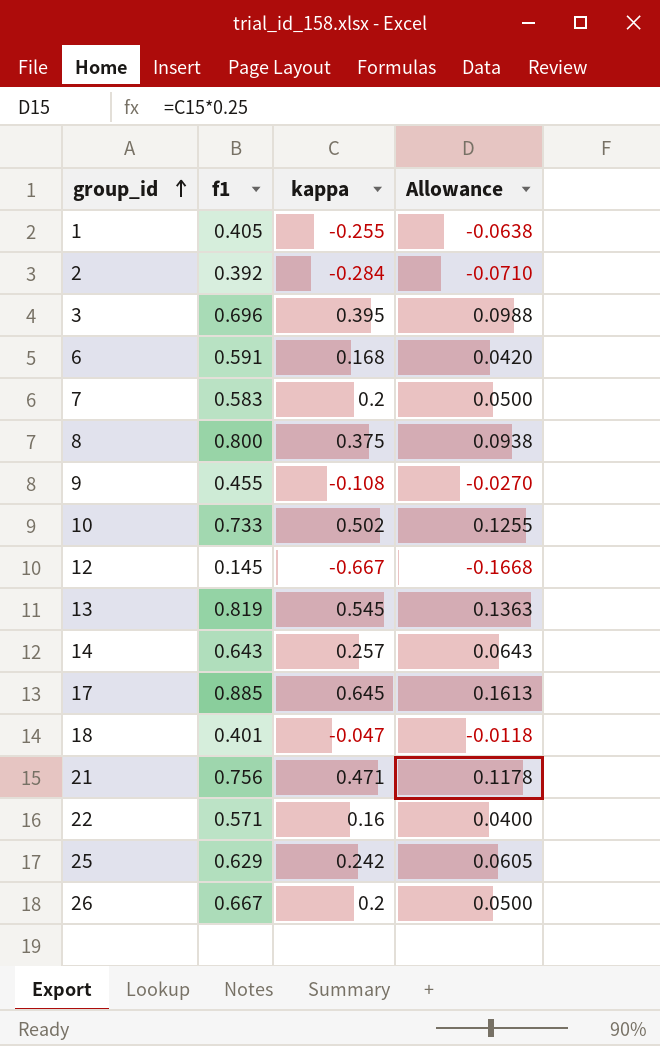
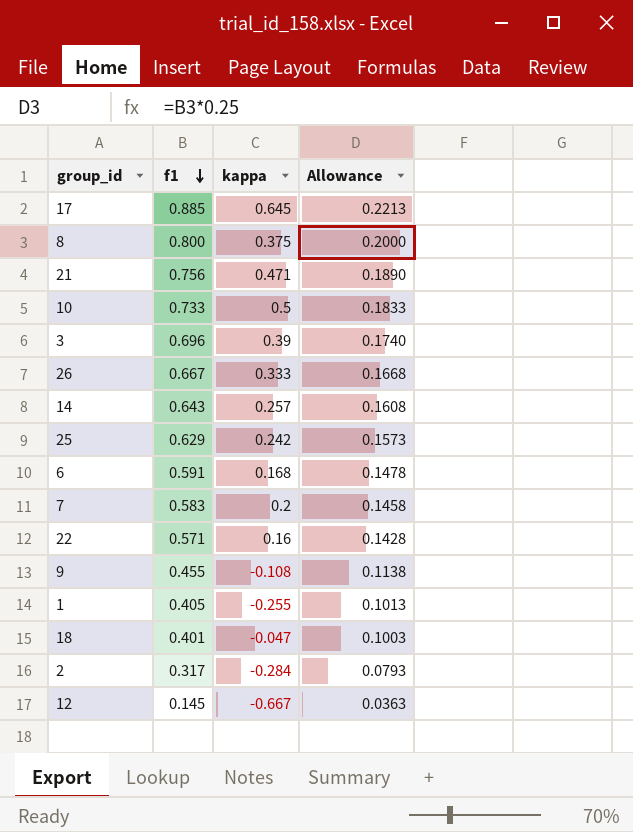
row order: group_id ascending -> f1 descending
column Allowance | formula: [kappa] * 0.25 -> [f1] * 0.25
row 13: 0.819 | 0.545 | 0.1363 -> none
10 | kappa: 0.502 -> 0.5
3 | kappa: 0.395 -> 0.39
26 | kappa: 0.2 -> 0.333
2 | f1: 0.392 -> 0.317

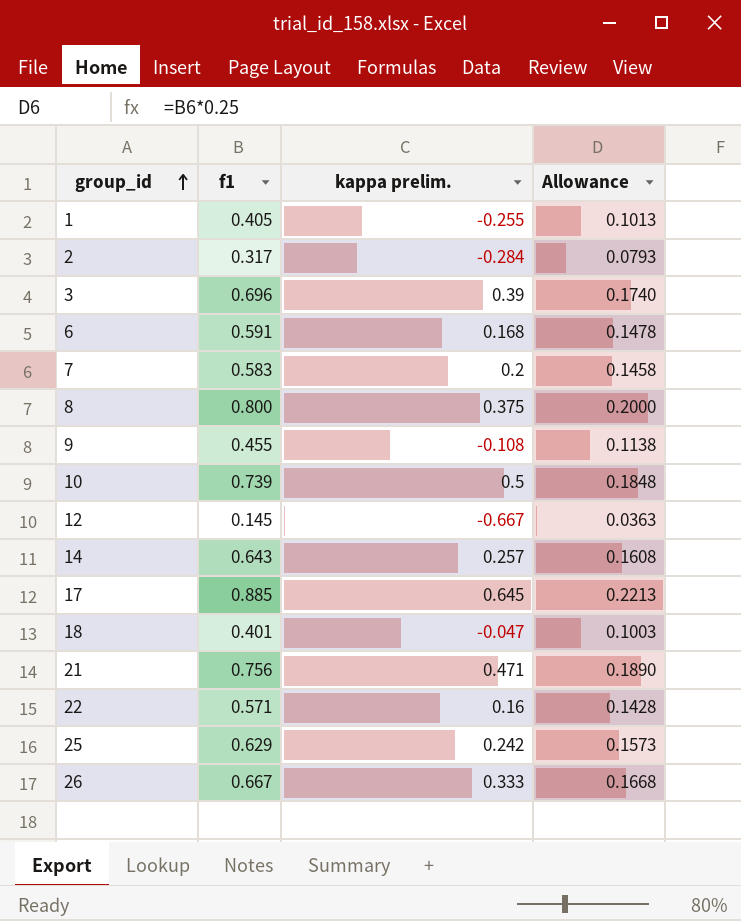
row order: f1 descending -> group_id ascending
column name: kappa -> kappa prelim.
10 | f1: 0.733 -> 0.739
10 | Allowance: 0.1833 -> 0.1848

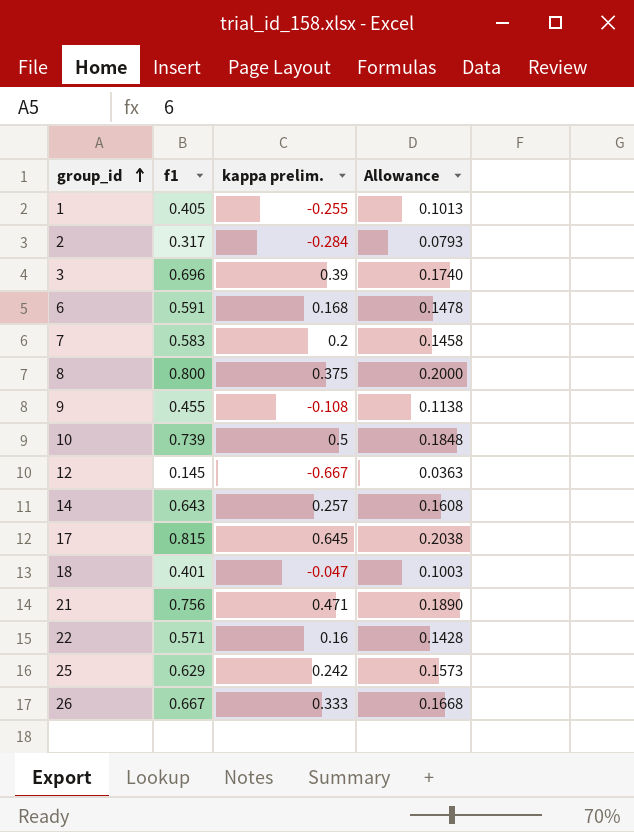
17 | f1: 0.885 -> 0.815
17 | Allowance: 0.2213 -> 0.2038

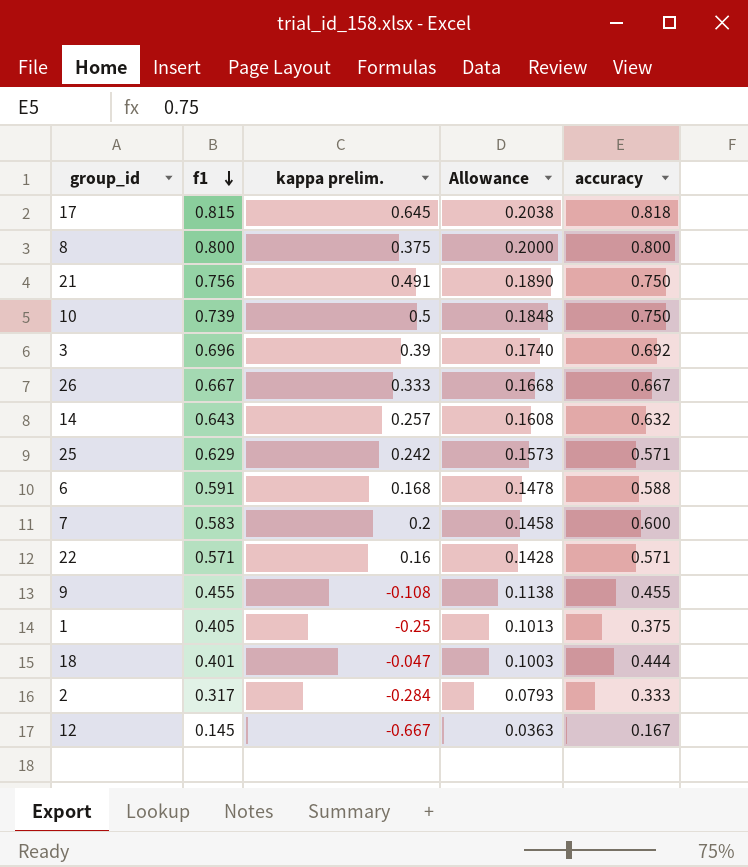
row order: group_id ascending -> f1 descending
column accuracy | position: none -> 5
21 | kappa prelim.: 0.471 -> 0.491
1 | kappa prelim.: -0.255 -> -0.25

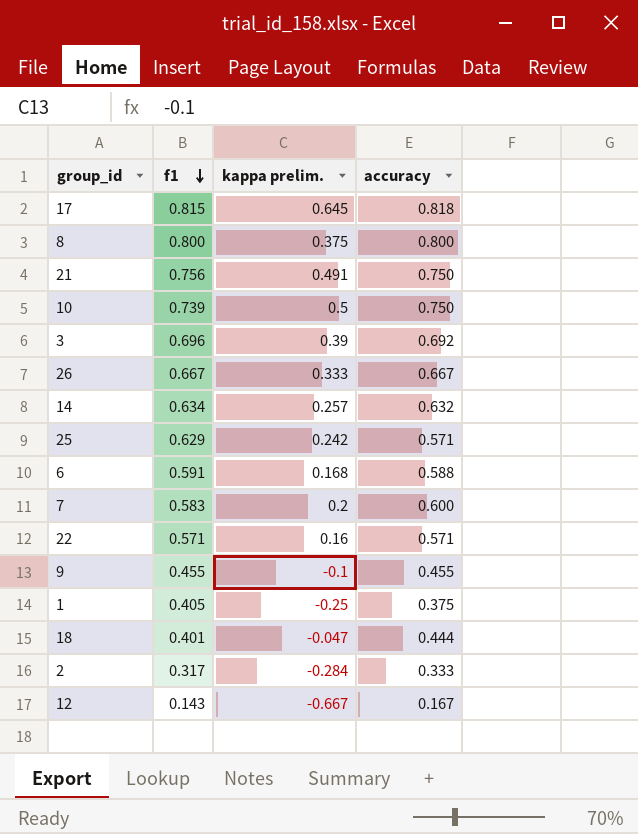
column Allowance | formula: [f1] * 0.25 -> none
14 | f1: 0.643 -> 0.634
9 | kappa prelim.: -0.108 -> -0.1
12 | f1: 0.145 -> 0.143

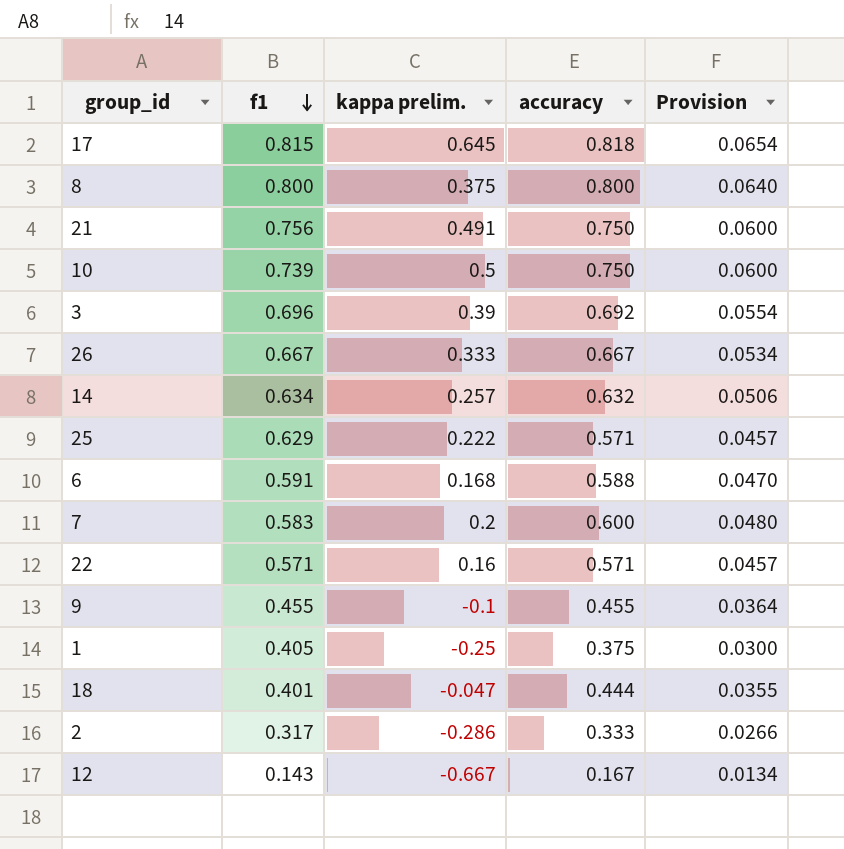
column Provision | formula: none -> [accuracy] * 0.08
25 | kappa prelim.: 0.242 -> 0.222
2 | kappa prelim.: -0.284 -> -0.286

